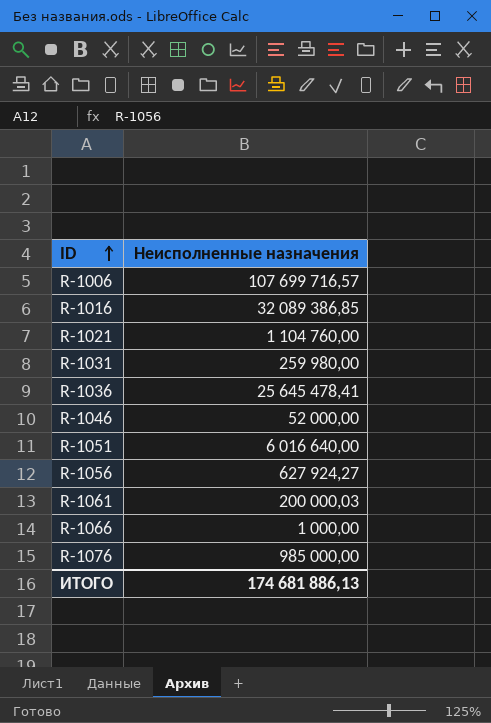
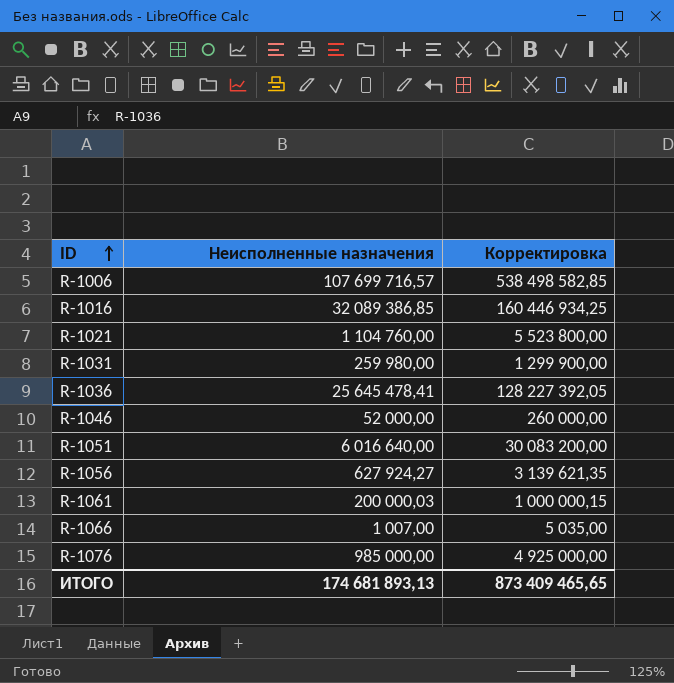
column Корректировка | formula: none -> [Неисполненные назначения] * 5
R-1066 | Неисполненные назначения: 1 000,00 -> 1 007,00
ИТОГО | Неисполненные назначения: 174 681 886,13 -> 174 681 893,13

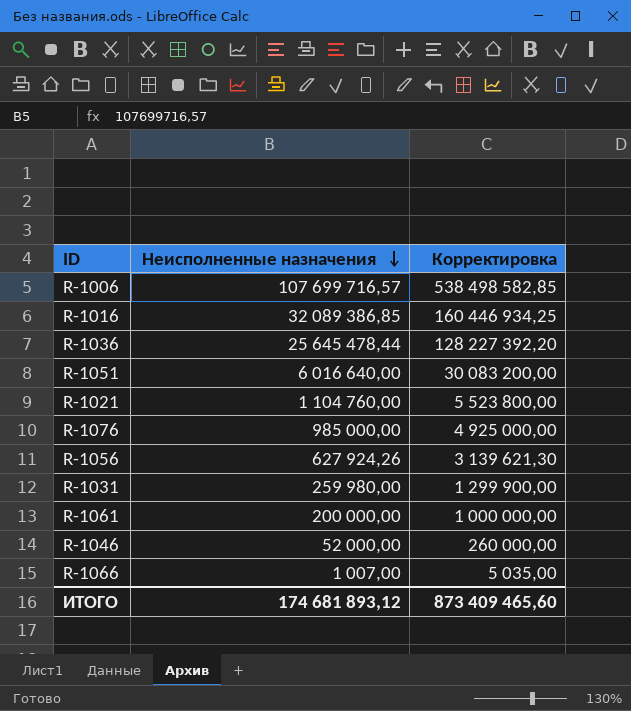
row order: ID ascending -> Неисполненные назначения descending
R-1036 | Неисполненные назначения: 25 645 478,41 -> 25 645 478,44
R-1036 | Корректировка: 128 227 392,05 -> 128 227 392,20
R-1056 | Неисполненные назначения: 627 924,27 -> 627 924,26
R-1056 | Корректировка: 3 139 621,35 -> 3 139 621,30
R-1061 | Неисполненные назначения: 200 000,03 -> 200 000,00
R-1061 | Корректировка: 1 000 000,15 -> 1 000 000,00
ИТОГО | Неисполненные назначения: 174 681 893,13 -> 174 681 893,12
ИТОГО | Корректировка: 873 409 465,65 -> 873 409 465,60

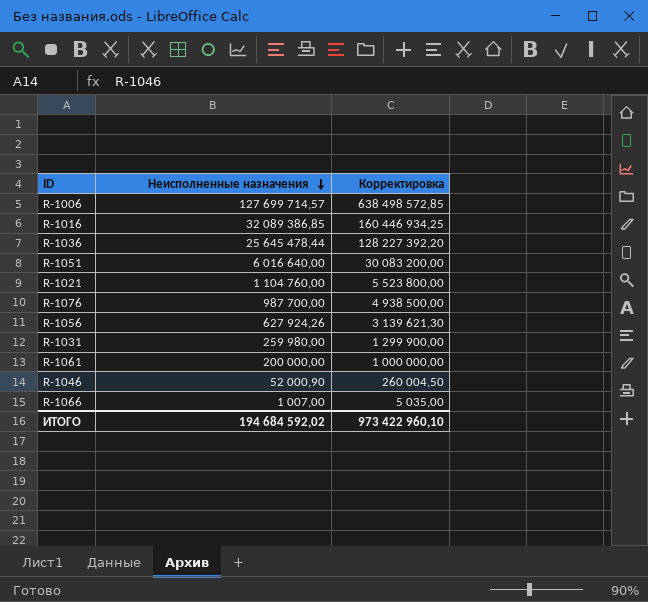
R-1006 | Неисполненные назначения: 107 699 716,57 -> 127 699 714,57
R-1006 | Корректировка: 538 498 582,85 -> 638 498 572,85
R-1076 | Неисполненные назначения: 985 000,00 -> 987 700,00
R-1076 | Корректировка: 4 925 000,00 -> 4 938 500,00
R-1046 | Неисполненные назначения: 52 000,00 -> 52 000,90
R-1046 | Корректировка: 260 000,00 -> 260 004,50
ИТОГО | Неисполненные назначения: 174 681 893,12 -> 194 684 592,02
ИТОГО | Корректировка: 873 409 465,60 -> 973 422 960,10

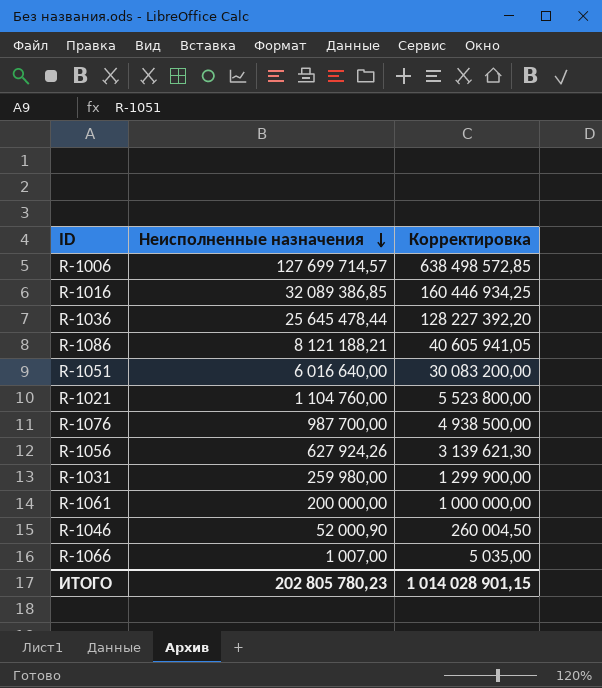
row R-1086: none -> 8 121 188,21 | 40 605 941,05
ИТОГО | Неисполненные назначения: 194 684 592,02 -> 202 805 780,23
ИТОГО | Корректировка: 973 422 960,10 -> 1 014 028 901,15

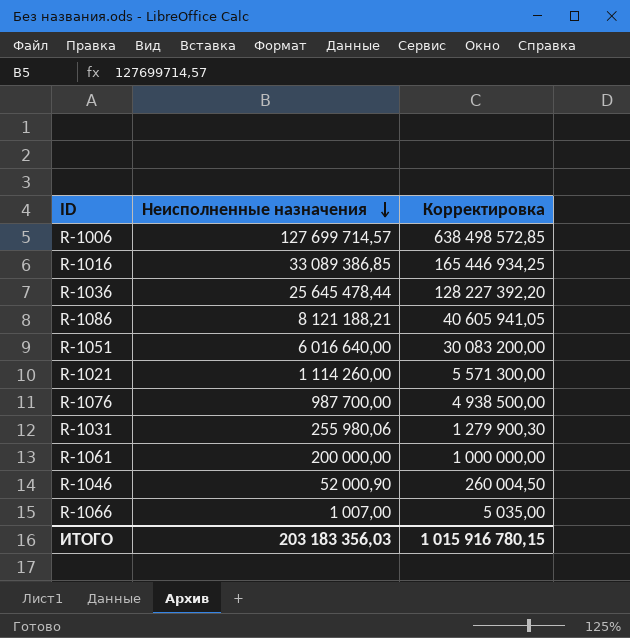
row R-1056: 627 924,26 | 3 139 621,30 -> none
R-1016 | Неисполненные назначения: 32 089 386,85 -> 33 089 386,85
R-1016 | Корректировка: 160 446 934,25 -> 165 446 934,25
R-1021 | Неисполненные назначения: 1 104 760,00 -> 1 114 260,00
R-1021 | Корректировка: 5 523 800,00 -> 5 571 300,00
R-1031 | Неисполненные назначения: 259 980,00 -> 255 980,06
R-1031 | Корректировка: 1 299 900,00 -> 1 279 900,30
ИТОГО | Неисполненные назначения: 202 805 780,23 -> 203 183 356,03
ИТОГО | Корректировка: 1 014 028 901,15 -> 1 015 916 780,15

